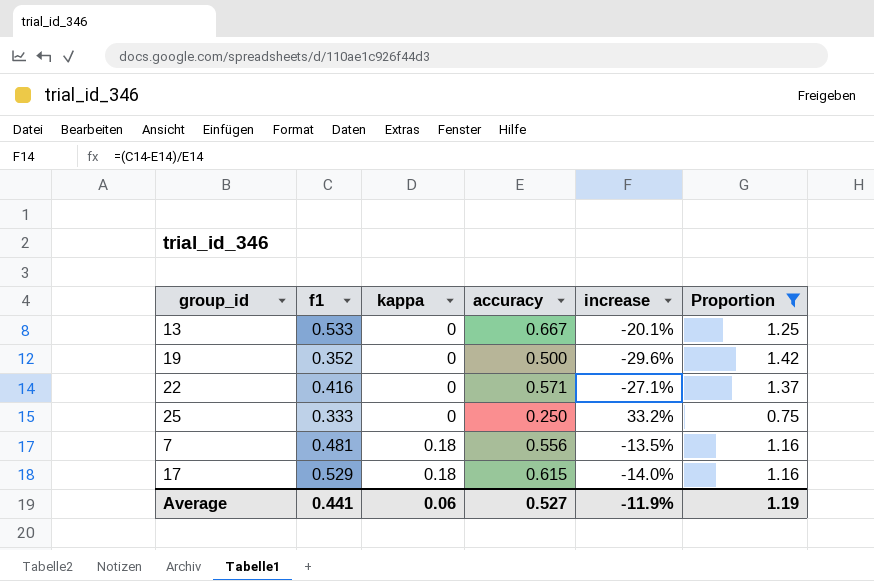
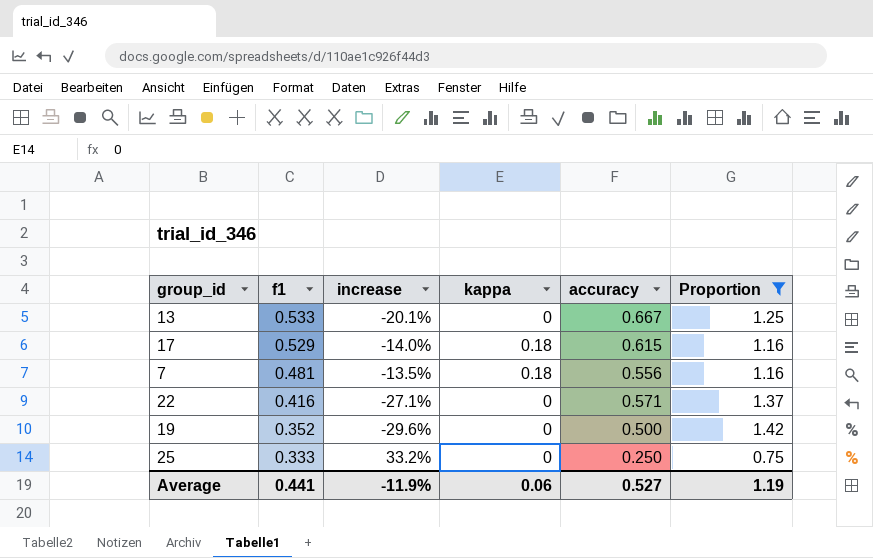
row order: kappa ascending -> f1 descending
column increase | position: 5 -> 3

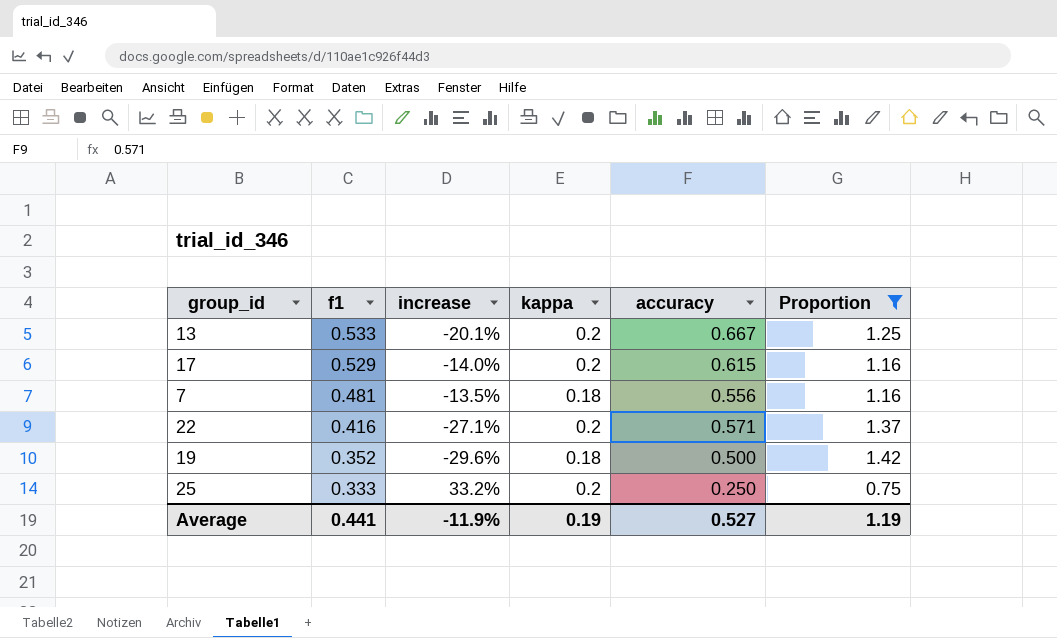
13 | kappa: 0 -> 0.2
17 | kappa: 0.18 -> 0.2
22 | kappa: 0 -> 0.2
19 | kappa: 0 -> 0.18
25 | kappa: 0 -> 0.2
Average | kappa: 0.06 -> 0.19

